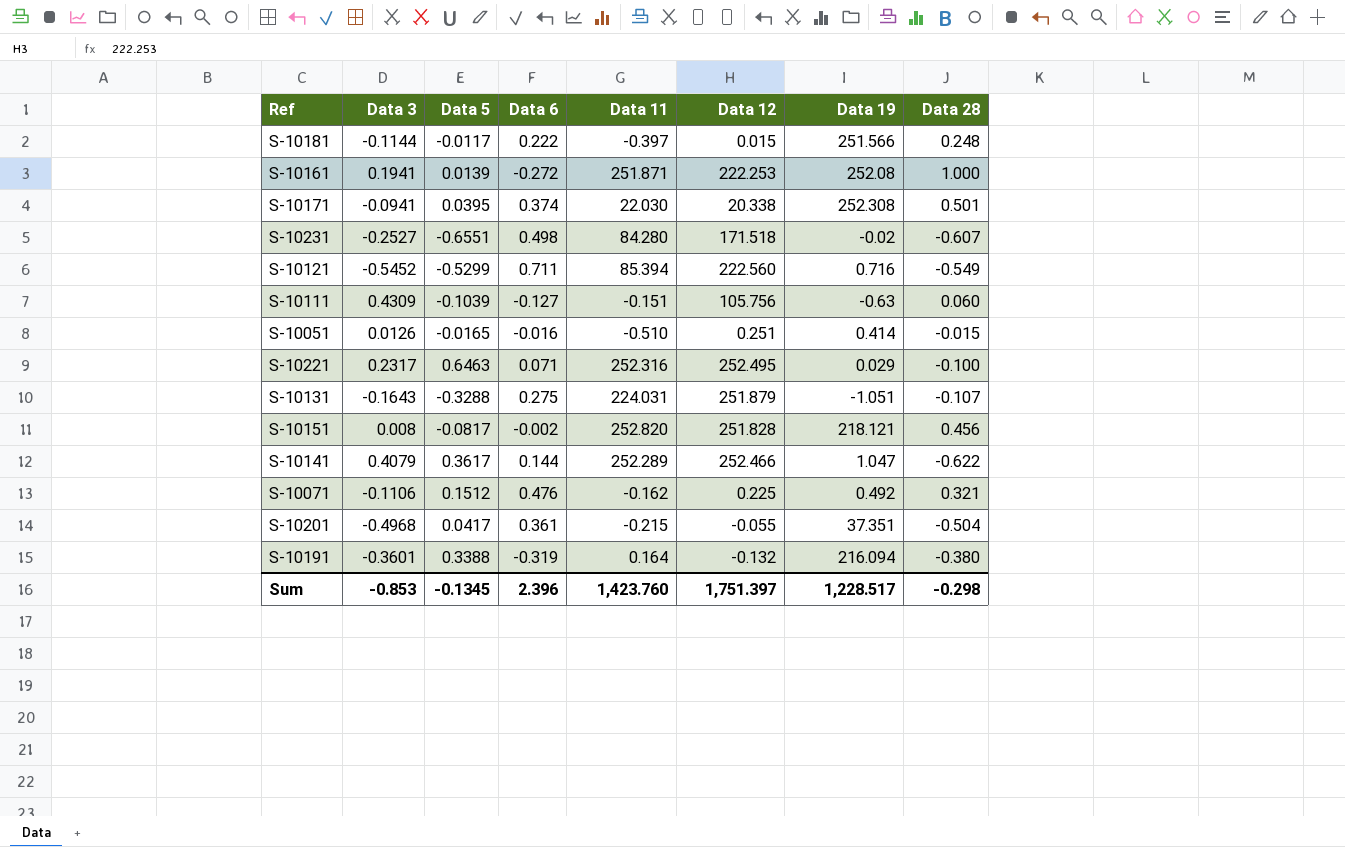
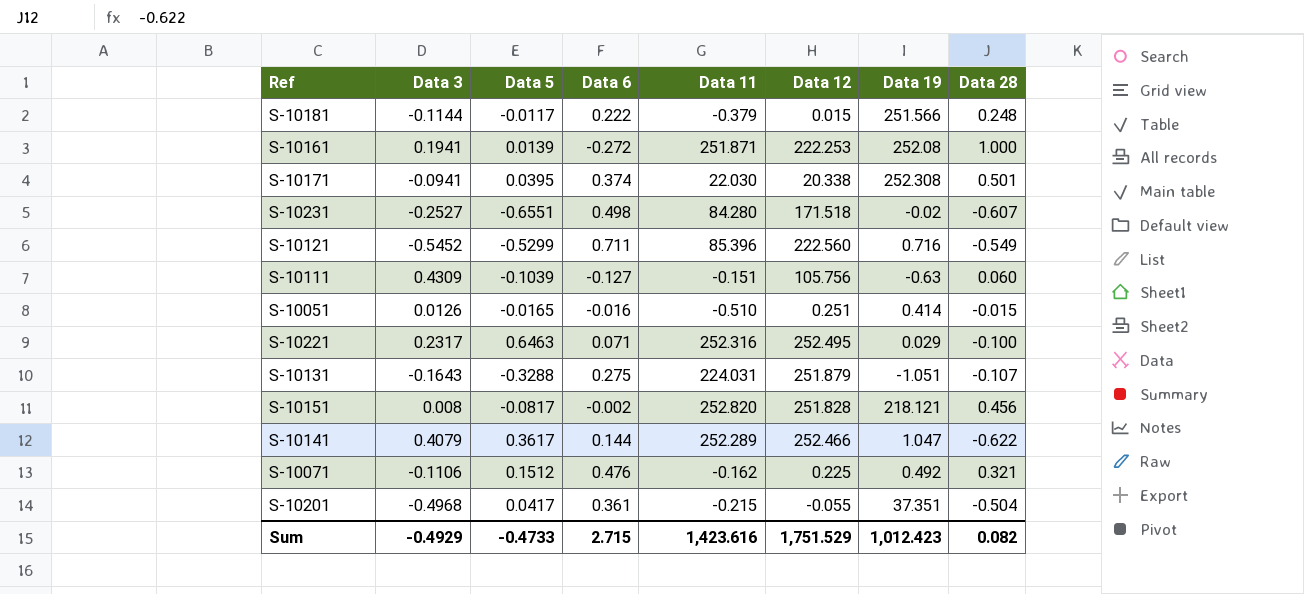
row S-10191: -0.3601 | 0.3388 | -0.319 | 0.164 | -0.132 | 216.094 | -0.380 -> none
S-10181 | Data 11: -0.397 -> -0.379
S-10121 | Data 11: 85.394 -> 85.396
Sum | Data 3: -0.853 -> -0.4929
Sum | Data 5: -0.1345 -> -0.4733
Sum | Data 6: 2.396 -> 2.715
Sum | Data 11: 1,423.760 -> 1,423.616
Sum | Data 12: 1,751.397 -> 1,751.529
Sum | Data 19: 1,228.517 -> 1,012.423
Sum | Data 28: -0.298 -> 0.082

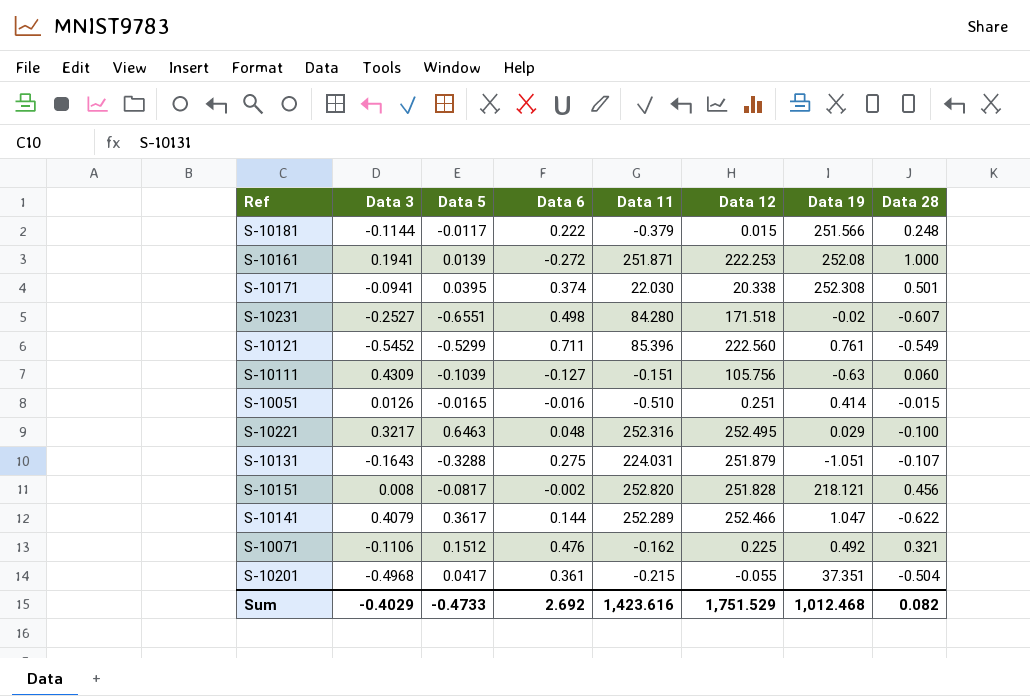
S-10121 | Data 19: 0.716 -> 0.761
S-10221 | Data 3: 0.2317 -> 0.3217
S-10221 | Data 6: 0.071 -> 0.048
Sum | Data 3: -0.4929 -> -0.4029
Sum | Data 6: 2.715 -> 2.692
Sum | Data 19: 1,012.423 -> 1,012.468

